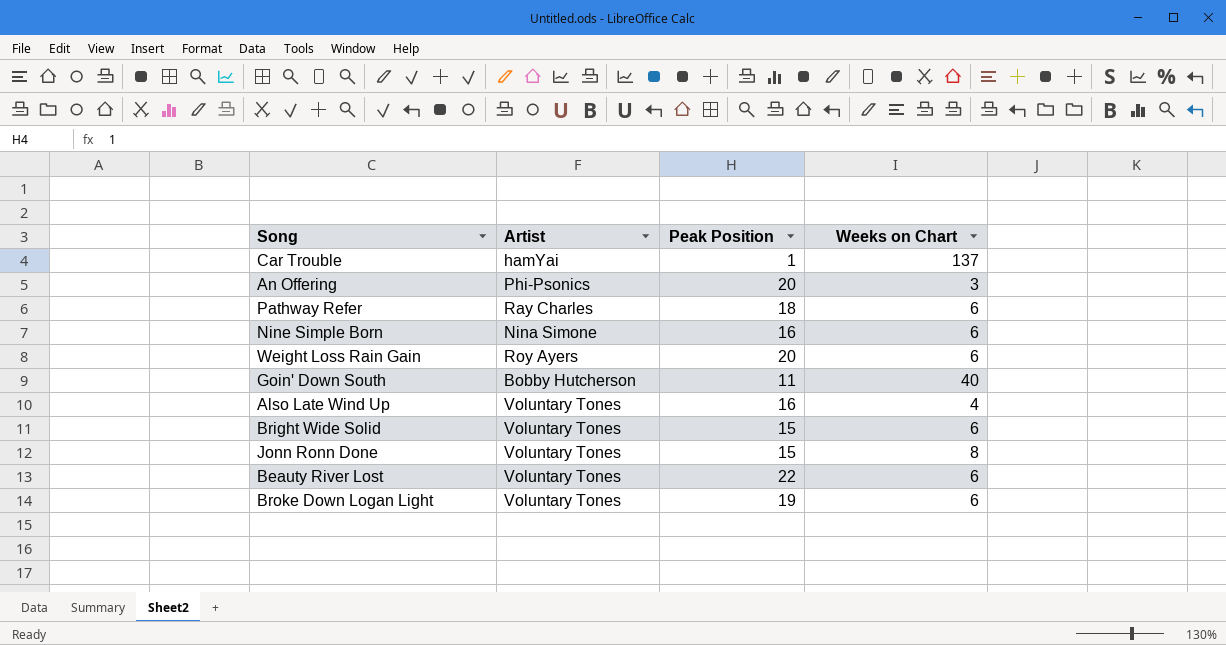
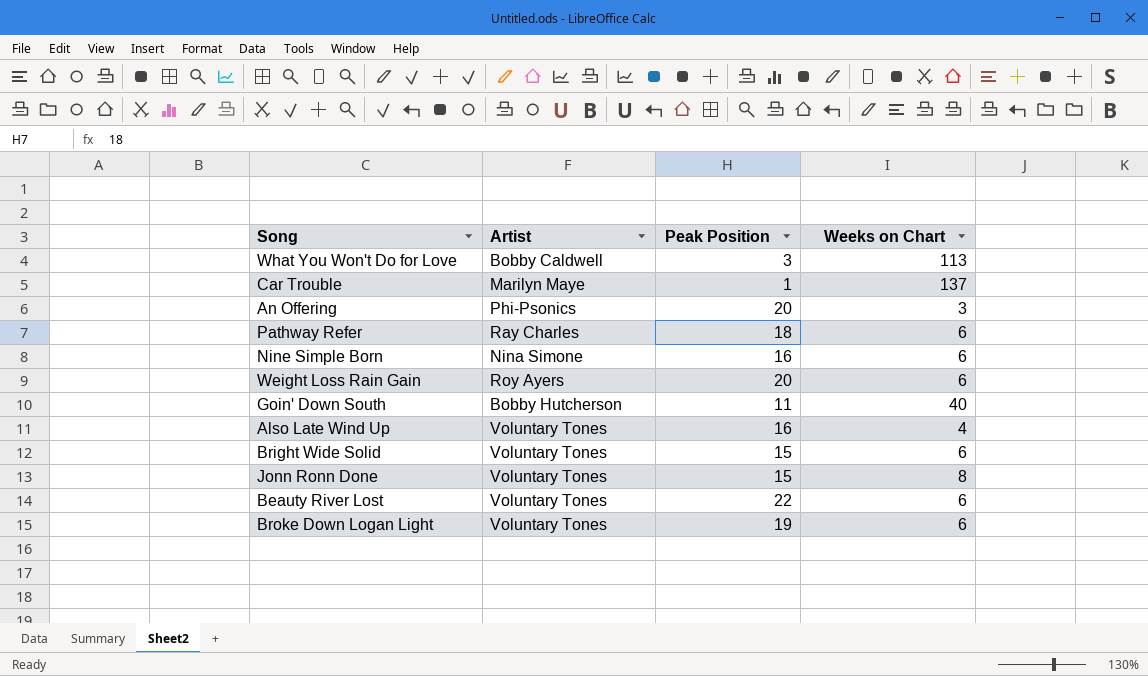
row What You Won't Do for Love: none -> Bobby Caldwell | 3 | 113
Car Trouble | Artist: hamYai -> Marilyn Maye

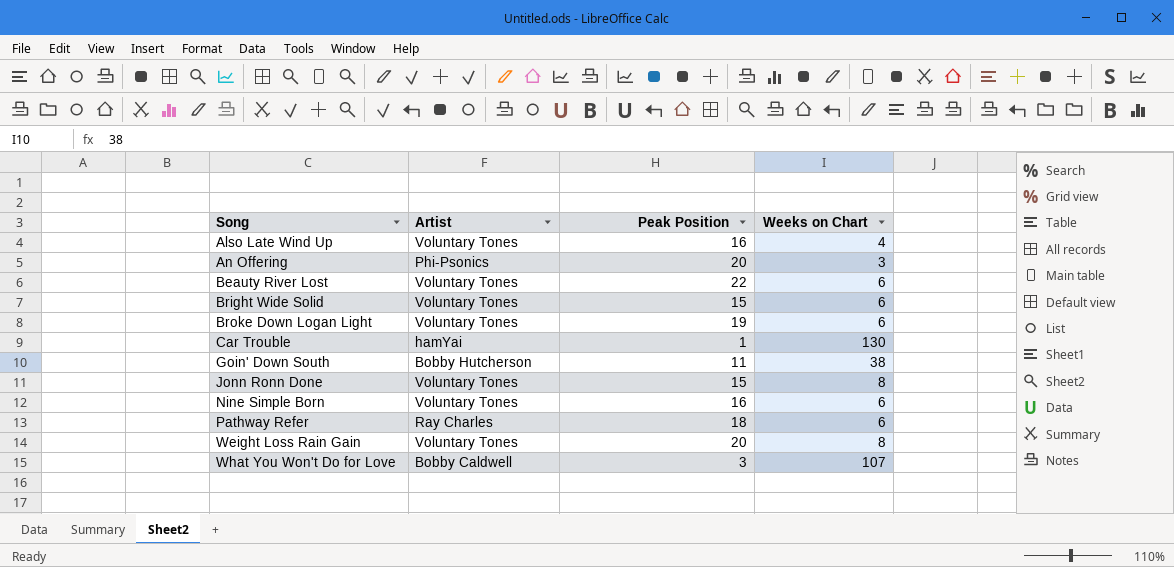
row order: none -> Song ascending
Car Trouble | Artist: Marilyn Maye -> hamYai
Car Trouble | Weeks on Chart: 137 -> 130
Goin' Down South | Weeks on Chart: 40 -> 38
Nine Simple Born | Artist: Nina Simone -> Voluntary Tones
Weight Loss Rain Gain | Artist: Roy Ayers -> Voluntary Tones
Weight Loss Rain Gain | Weeks on Chart: 6 -> 8
What You Won't Do for Love | Weeks on Chart: 113 -> 107

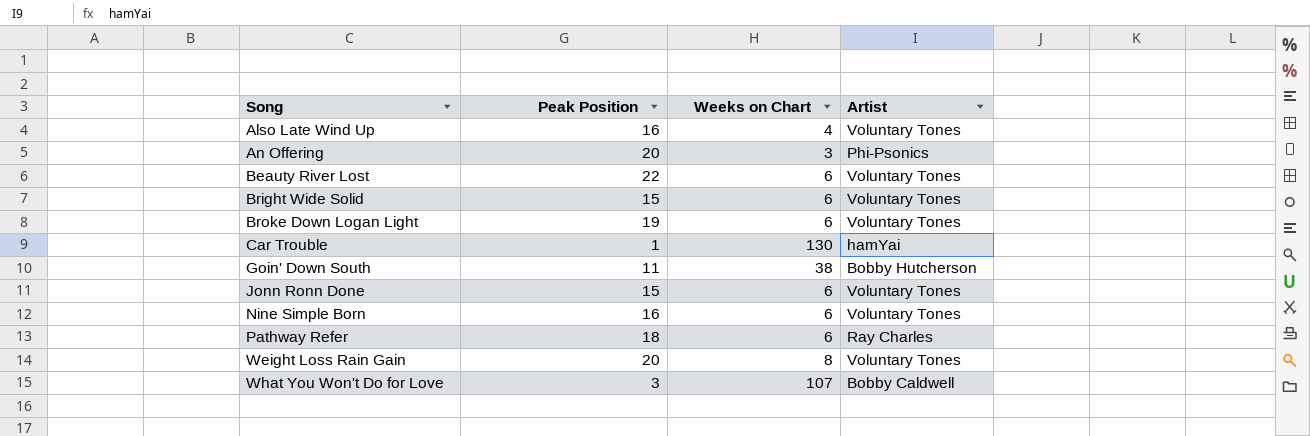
column Artist | position: 2 -> 4
Jonn Ronn Done | Weeks on Chart: 8 -> 6

